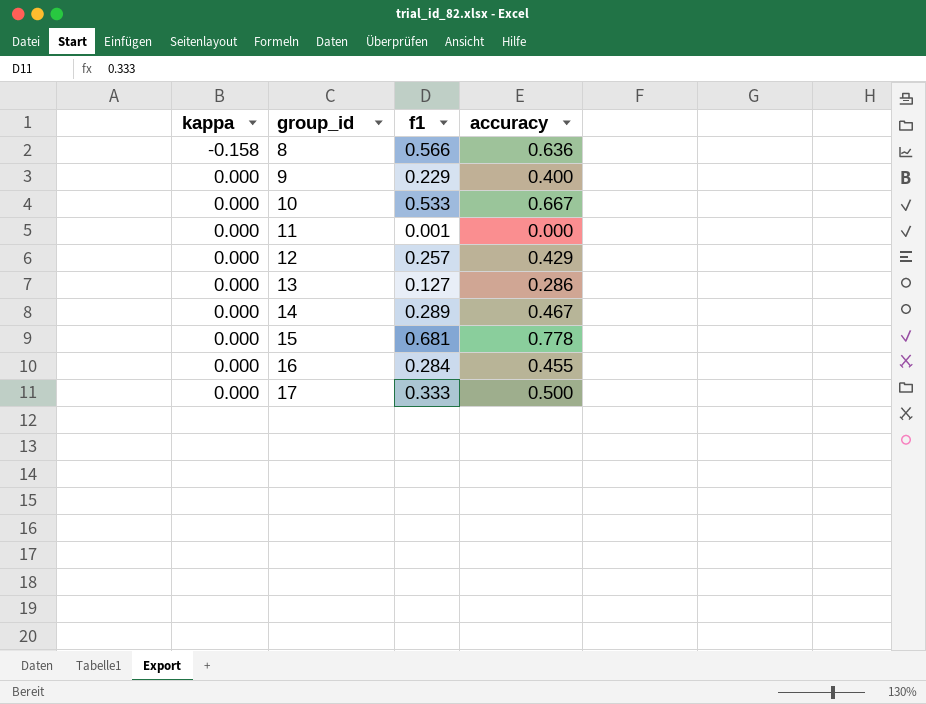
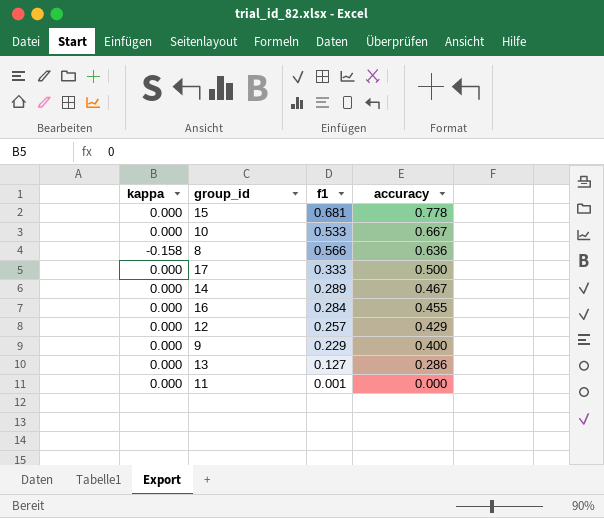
row order: kappa ascending -> accuracy descending

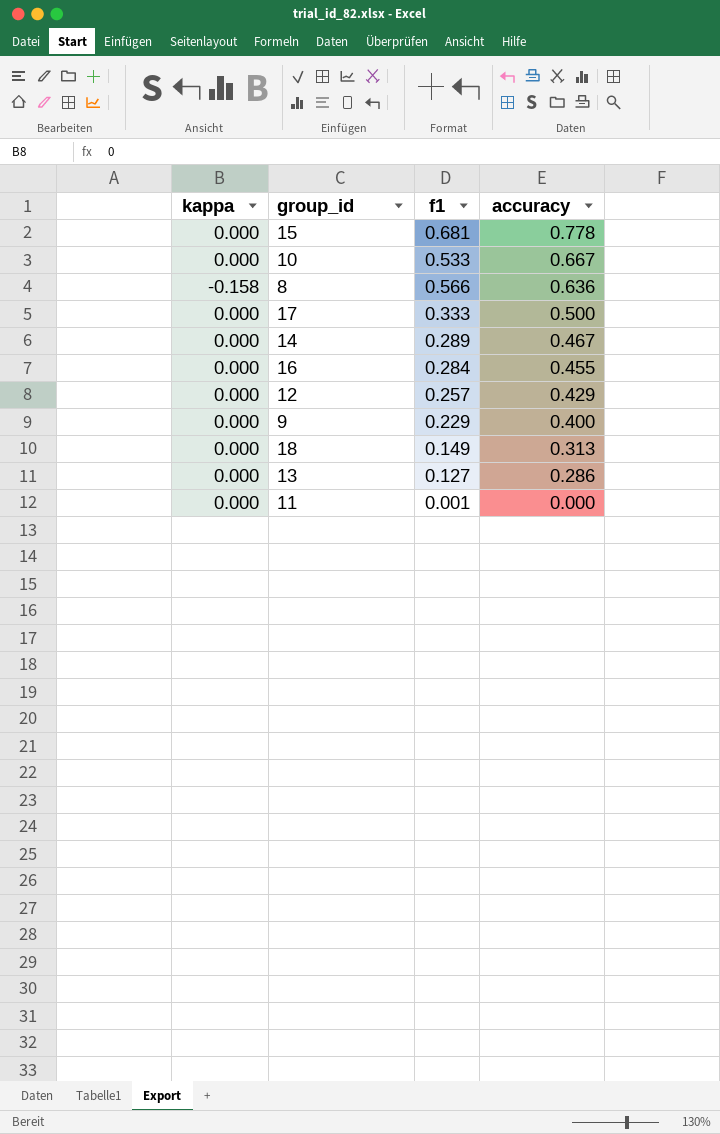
row 18: none -> 0.000 | 0.149 | 0.313

